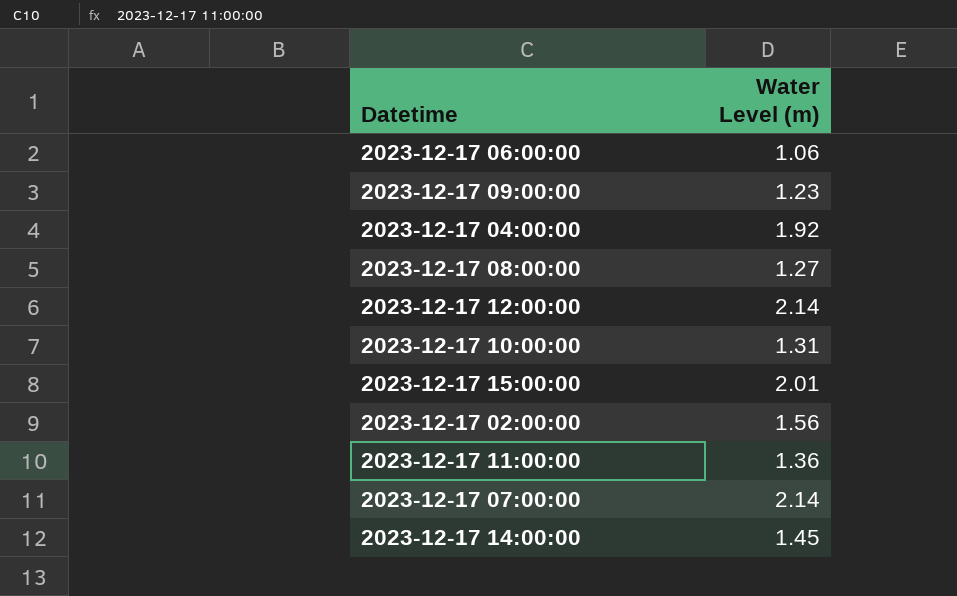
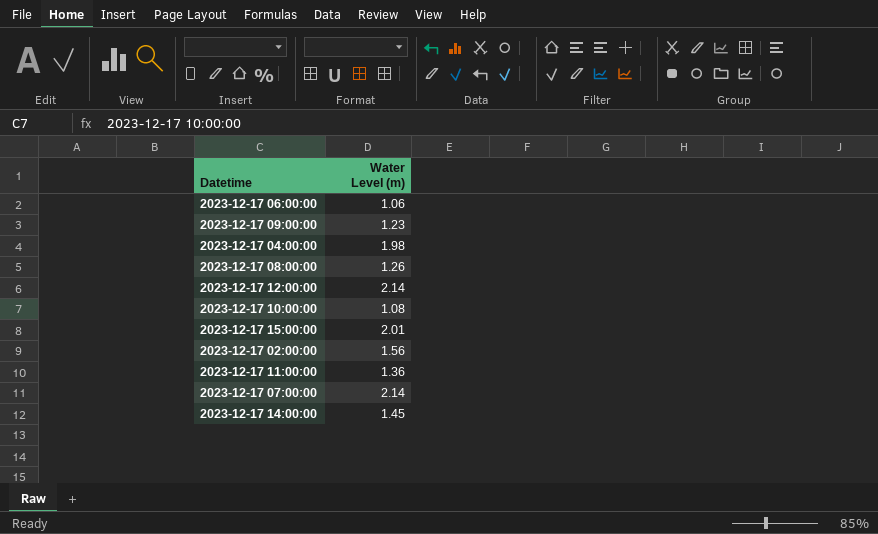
2023-12-17 04:00:00 | Water Level (m): 1.92 -> 1.98
2023-12-17 08:00:00 | Water Level (m): 1.27 -> 1.26
2023-12-17 10:00:00 | Water Level (m): 1.31 -> 1.08

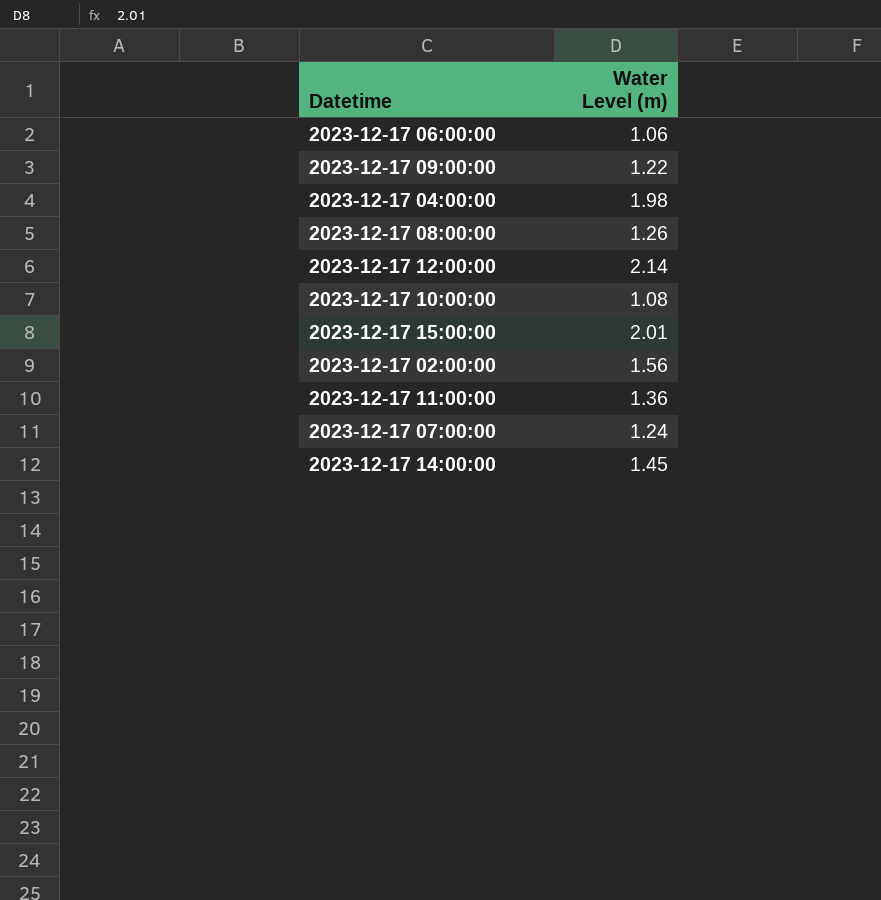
2023-12-17 09:00:00 | Water Level (m): 1.23 -> 1.22
2023-12-17 07:00:00 | Water Level (m): 2.14 -> 1.24

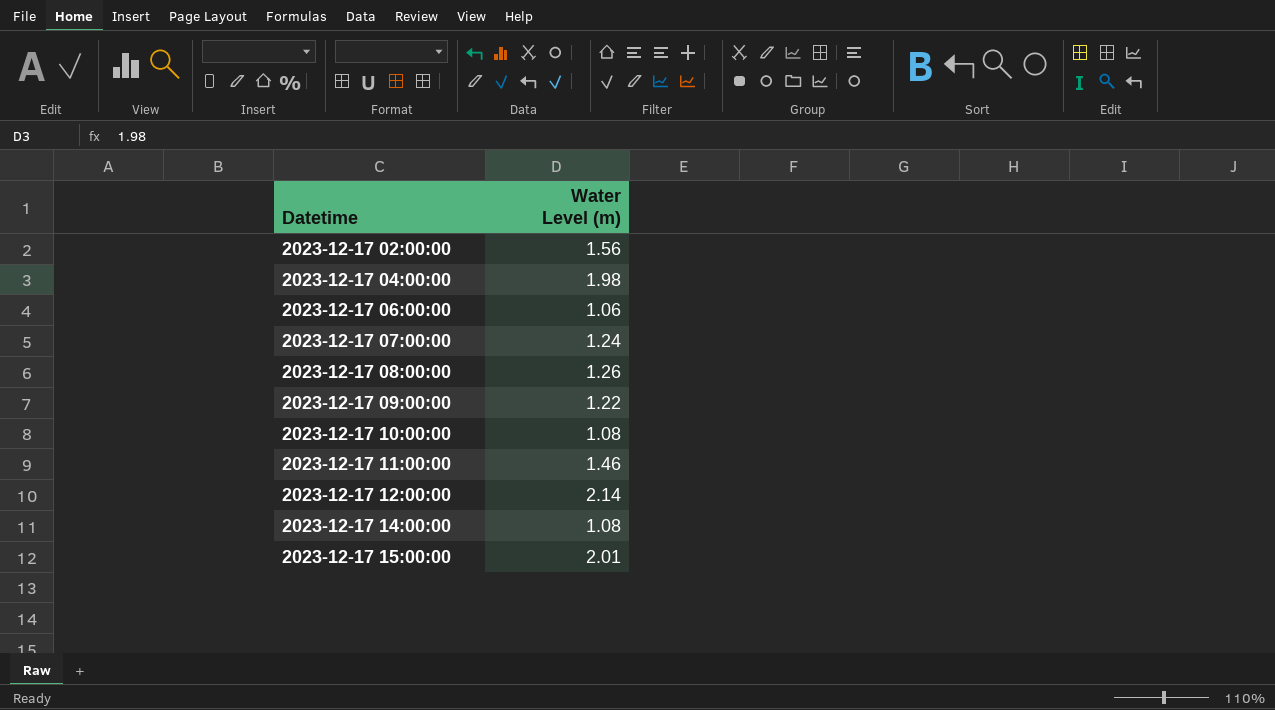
row order: none -> Datetime ascending
2023-12-17 11:00:00 | Water Level (m): 1.36 -> 1.46
2023-12-17 14:00:00 | Water Level (m): 1.45 -> 1.08

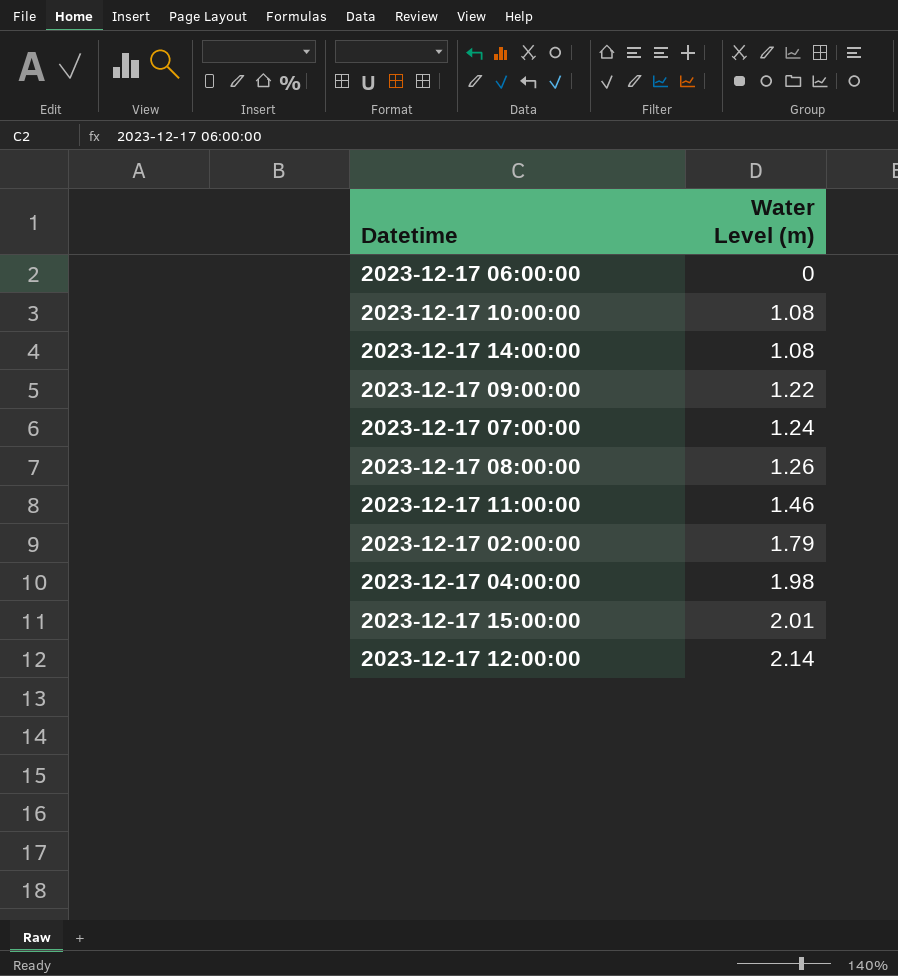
row order: Datetime ascending -> Water Level (m) ascending
2023-12-17 06:00:00 | Water Level (m): 1.06 -> 0
2023-12-17 02:00:00 | Water Level (m): 1.56 -> 1.79

